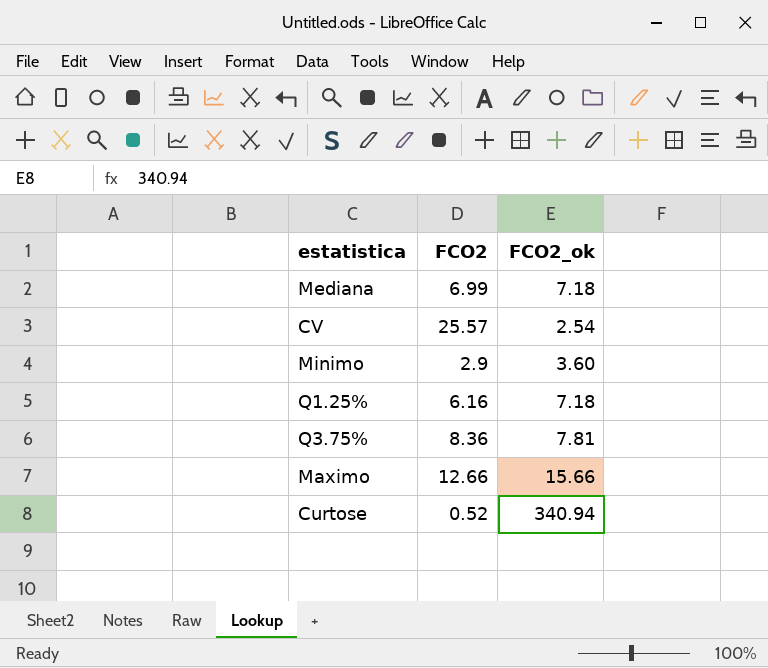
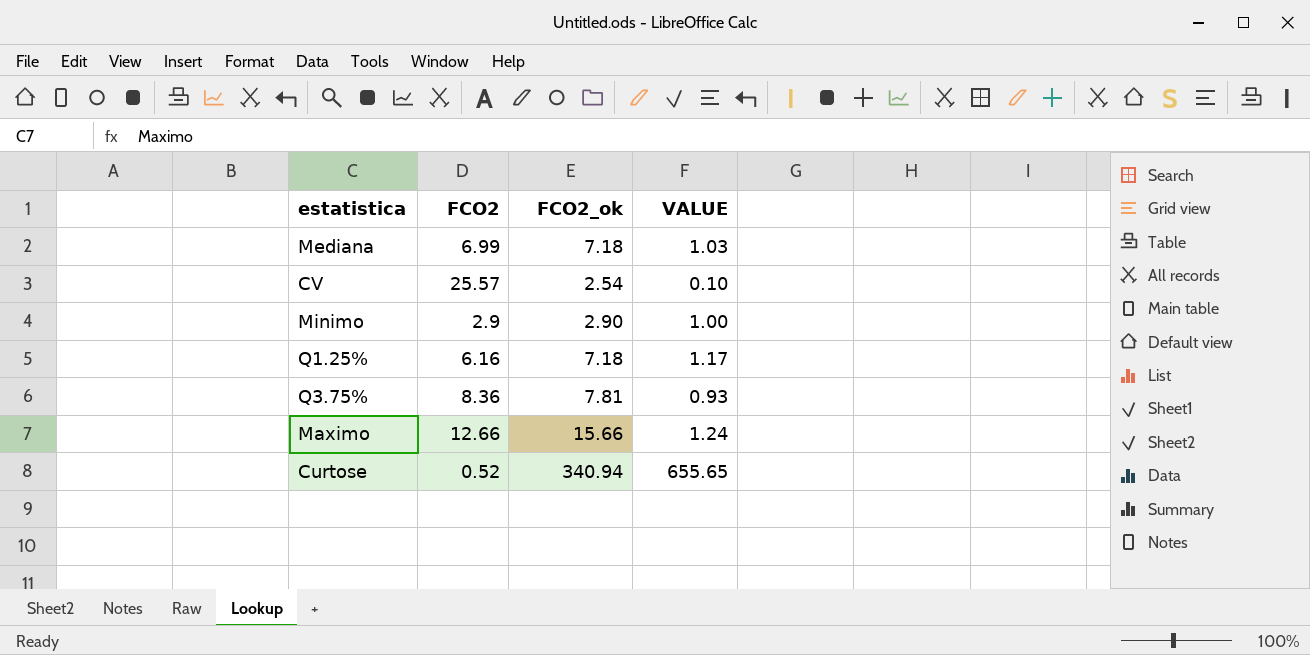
column VALUE | formula: none -> [FCO2_ok] / [FCO2]
Minimo | FCO2_ok: 3.60 -> 2.90

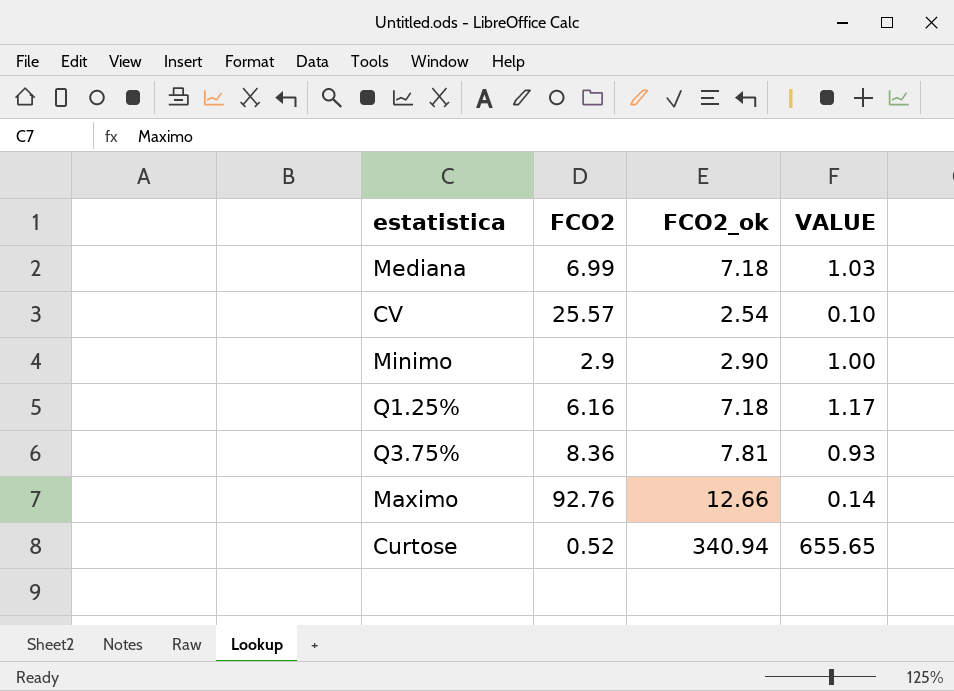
Maximo | FCO2: 12.66 -> 92.76
Maximo | FCO2_ok: 15.66 -> 12.66
Maximo | VALUE: 1.24 -> 0.14

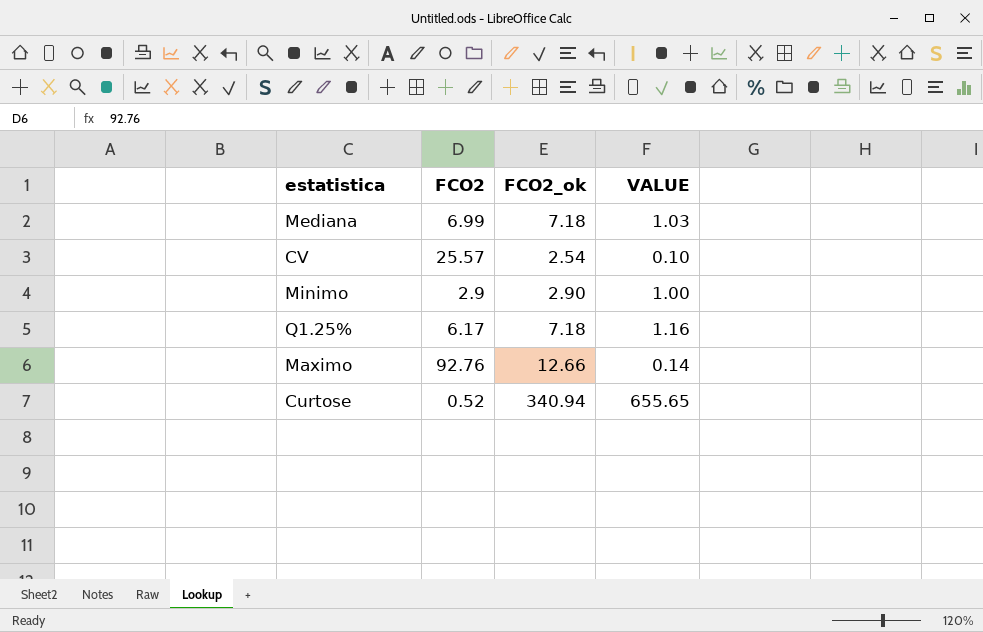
row Q3.75%: 8.36 | 7.81 | 0.93 -> none
Q1.25% | FCO2: 6.16 -> 6.17
Q1.25% | VALUE: 1.17 -> 1.16

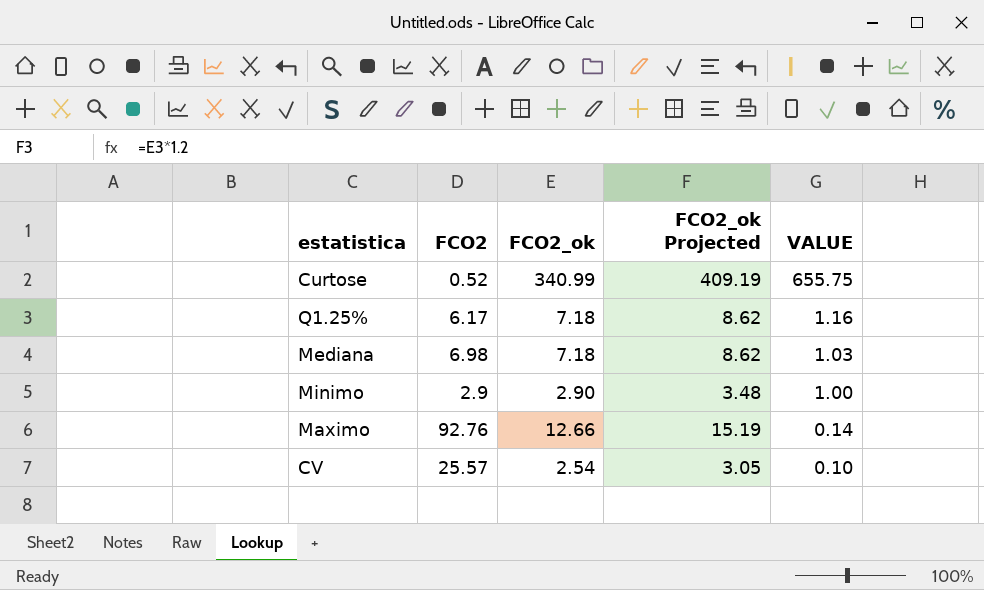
row order: none -> VALUE descending
column FCO2_ok Projected | formula: none -> [FCO2_ok] * 1.2
Curtose | FCO2_ok: 340.94 -> 340.99
Curtose | VALUE: 655.65 -> 655.75
Mediana | FCO2: 6.99 -> 6.98

